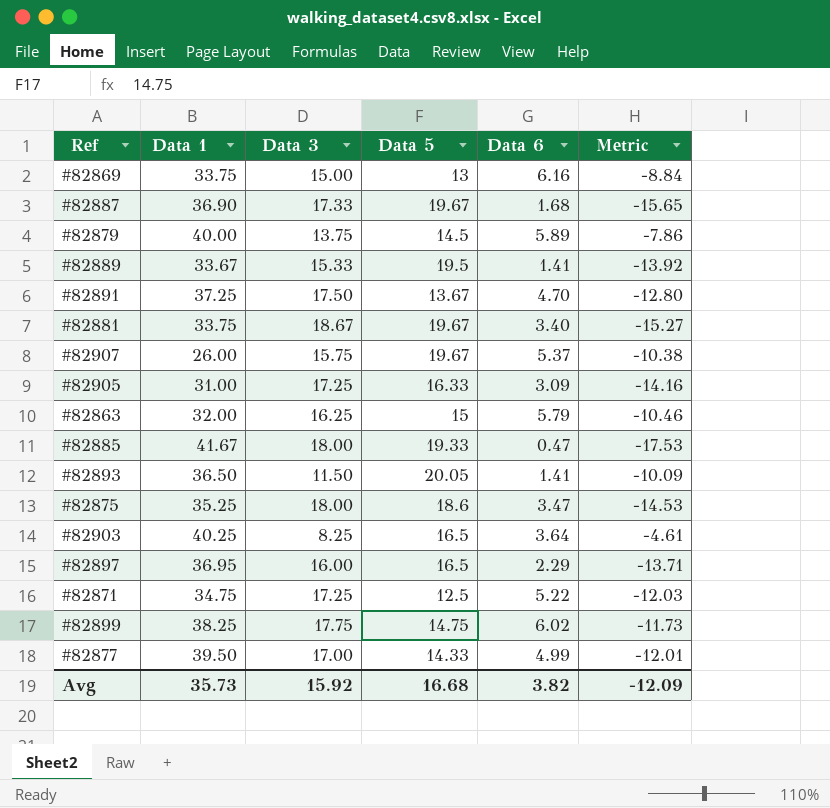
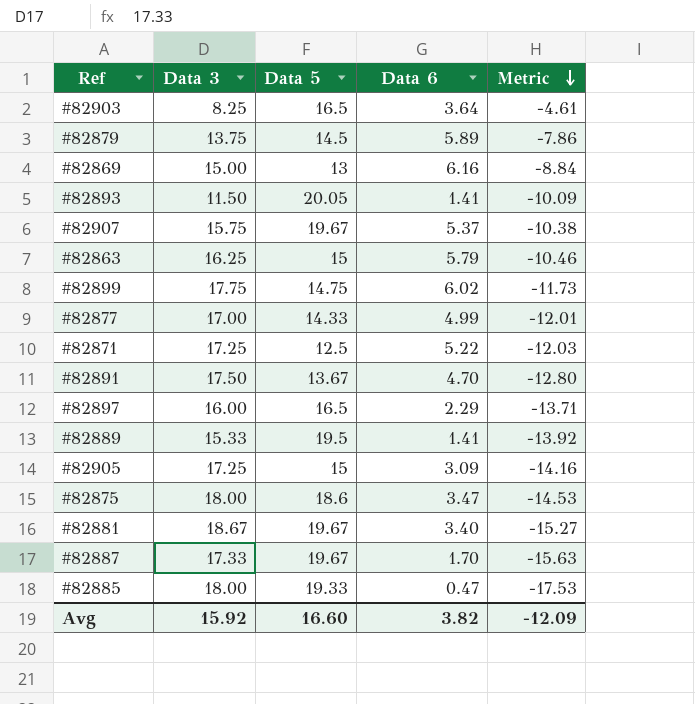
row order: none -> Metric descending
column Data 1 | position: 2 -> none
#82905 | Data 5: 16.33 -> 15
#82887 | Data 6: 1.68 -> 1.70
#82887 | Metric: -15.65 -> -15.63
Avg | Data 5: 16.68 -> 16.60

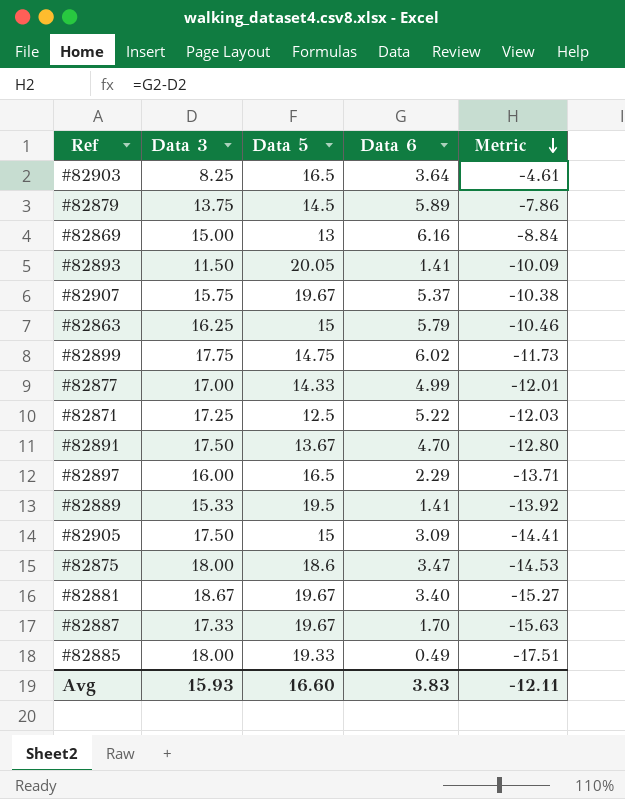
#82905 | Data 3: 17.25 -> 17.50
#82905 | Metric: -14.16 -> -14.41
#82885 | Data 6: 0.47 -> 0.49
#82885 | Metric: -17.53 -> -17.51
Avg | Data 3: 15.92 -> 15.93
Avg | Data 6: 3.82 -> 3.83
Avg | Metric: -12.09 -> -12.11

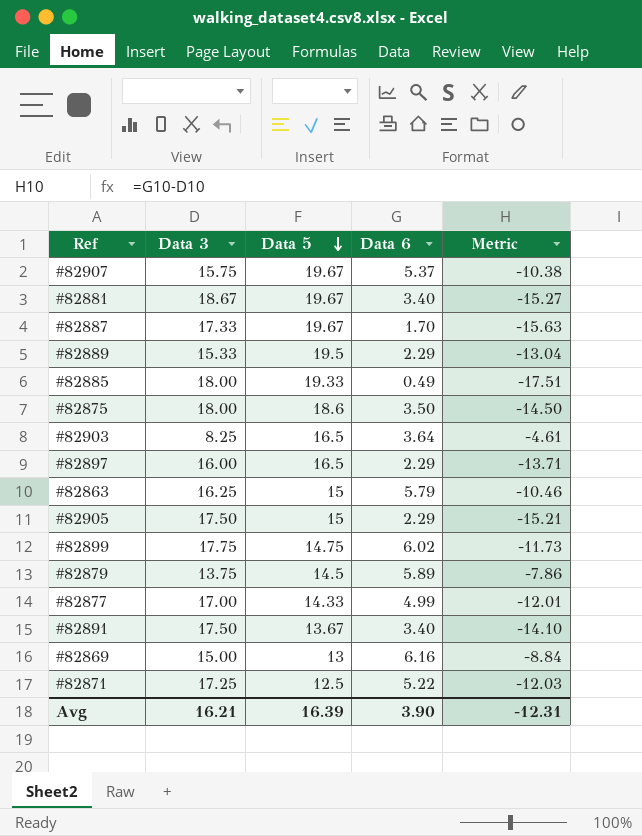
row order: Metric descending -> Data 5 descending
row #82893: 11.50 | 20.05 | 1.41 | -10.09 -> none
#82889 | Data 6: 1.41 -> 2.29
#82889 | Metric: -13.92 -> -13.04
#82875 | Data 6: 3.47 -> 3.50
#82875 | Metric: -14.53 -> -14.50
#82905 | Data 6: 3.09 -> 2.29
#82905 | Metric: -14.41 -> -15.21
#82891 | Data 6: 4.70 -> 3.40
#82891 | Metric: -12.80 -> -14.10
Avg | Data 3: 15.93 -> 16.21
Avg | Data 5: 16.60 -> 16.39
Avg | Data 6: 3.83 -> 3.90
Avg | Metric: -12.11 -> -12.31

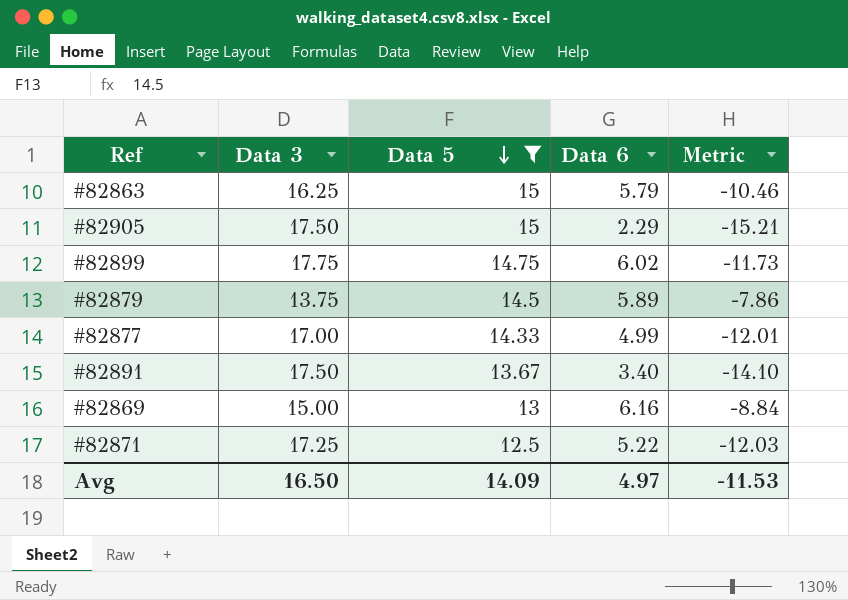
filter: none -> Data 5 <= 15
Avg | Data 3: 16.21 -> 16.50
Avg | Data 5: 16.39 -> 14.09
Avg | Data 6: 3.90 -> 4.97
Avg | Metric: -12.31 -> -11.53

